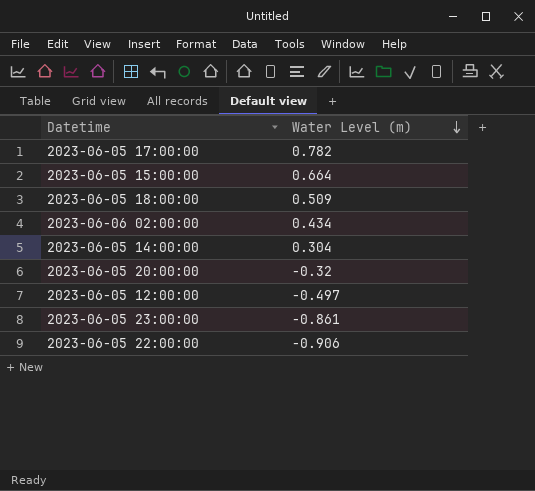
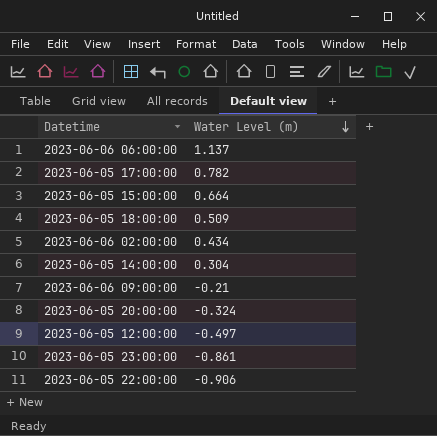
row 2023-06-06 06:00:00: none -> 1.137
row 2023-06-06 09:00:00: none -> -0.21
2023-06-05 20:00:00 | Water Level (m): -0.32 -> -0.324

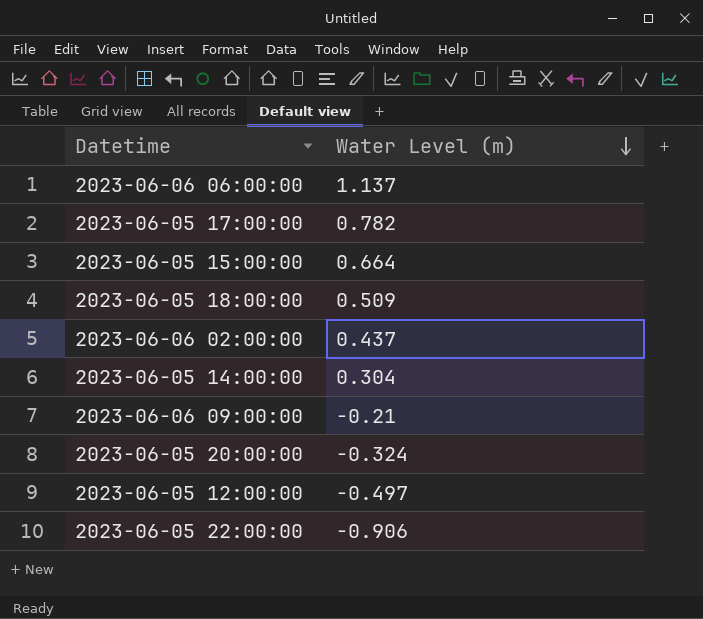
row 2023-06-05 23:00:00: -0.861 -> none
2023-06-06 02:00:00 | Water Level (m): 0.434 -> 0.437

